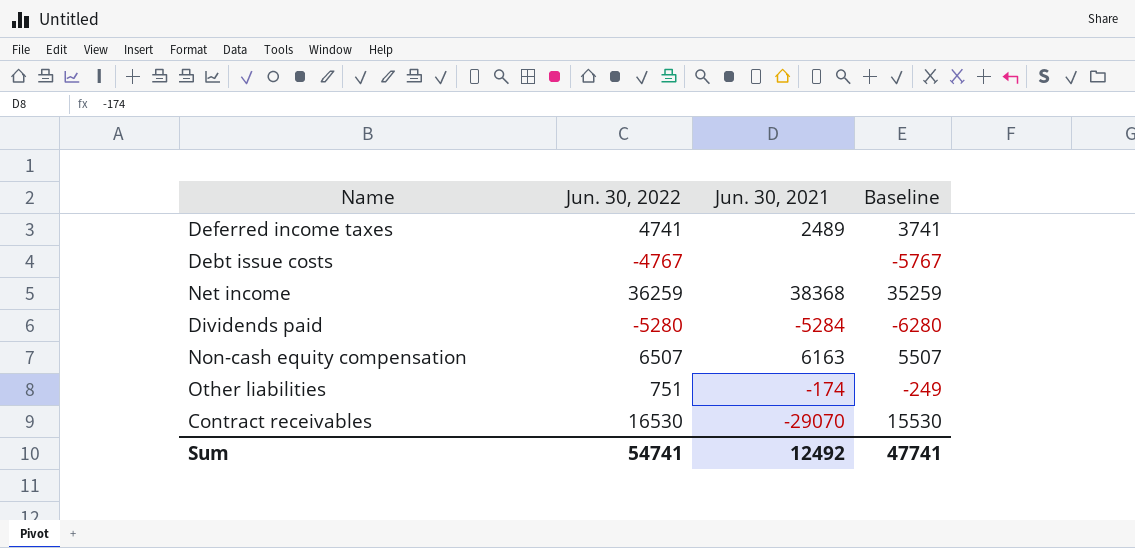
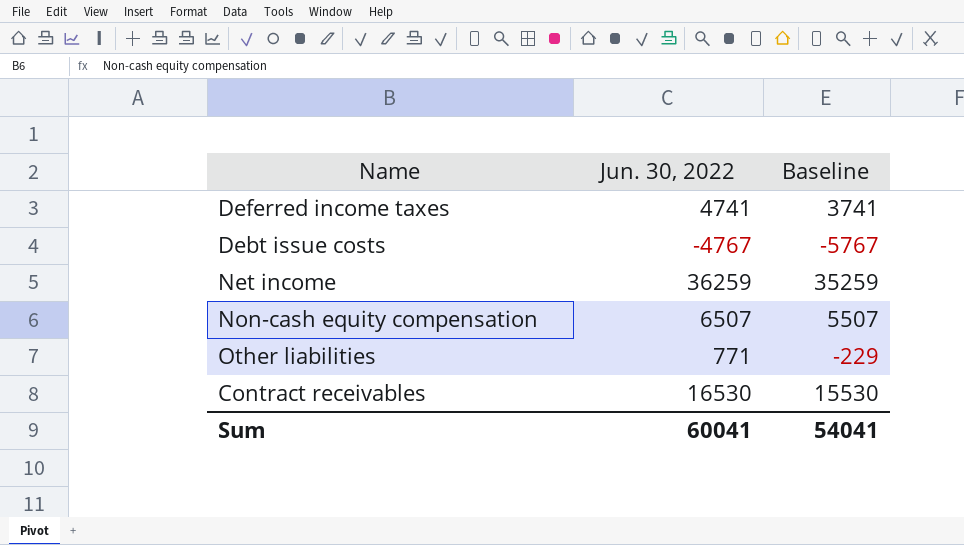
column Jun. 30, 2021 | position: 3 -> none
row Dividends paid: -5280 | -5284 | -6280 -> none
Other liabilities | Jun. 30, 2022: 751 -> 771
Other liabilities | Baseline: -249 -> -229
Sum | Jun. 30, 2022: 54741 -> 60041
Sum | Baseline: 47741 -> 54041

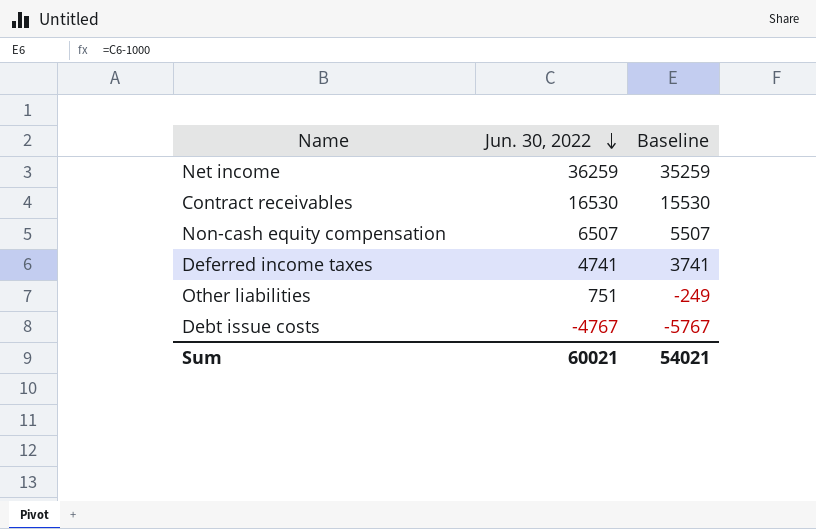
row order: none -> Jun. 30, 2022 descending
Other liabilities | Jun. 30, 2022: 771 -> 751
Other liabilities | Baseline: -229 -> -249
Sum | Jun. 30, 2022: 60041 -> 60021
Sum | Baseline: 54041 -> 54021

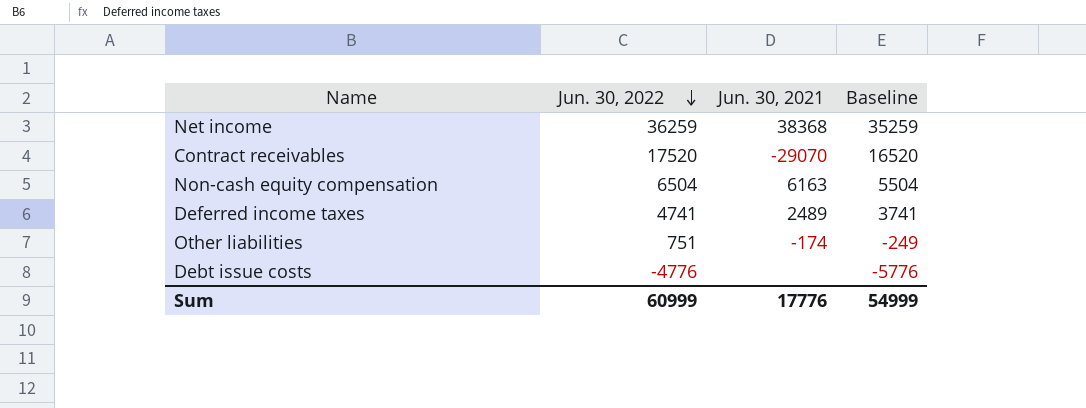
column Jun. 30, 2021 | position: none -> 3
Contract receivables | Jun. 30, 2022: 16530 -> 17520
Contract receivables | Baseline: 15530 -> 16520
Non-cash equity compensation | Jun. 30, 2022: 6507 -> 6504
Non-cash equity compensation | Baseline: 5507 -> 5504
Debt issue costs | Jun. 30, 2022: -4767 -> -4776
Debt issue costs | Baseline: -5767 -> -5776
Sum | Jun. 30, 2022: 60021 -> 60999
Sum | Baseline: 54021 -> 54999

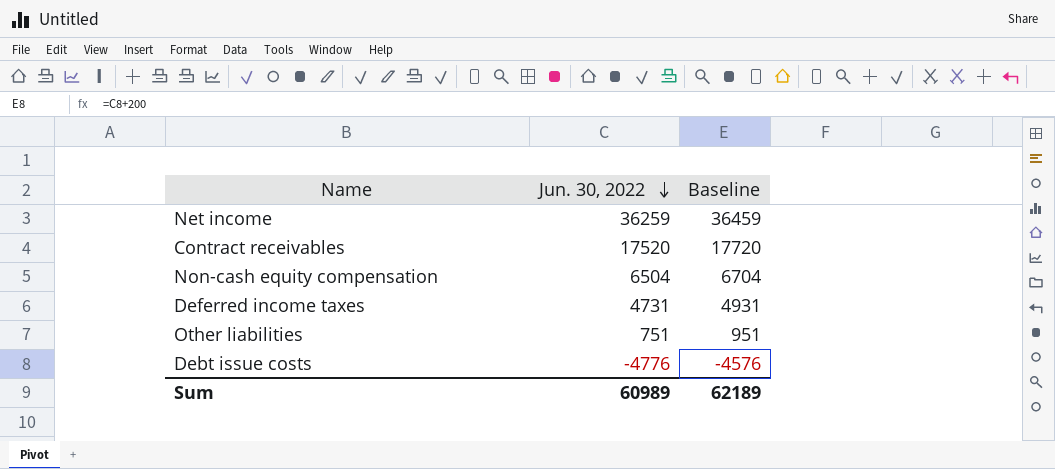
column Jun. 30, 2021 | position: 3 -> none
column Baseline | formula: [Jun. 30, 2022] - 1000 -> [Jun. 30, 2022] + 200
Deferred income taxes | Jun. 30, 2022: 4741 -> 4731
Sum | Jun. 30, 2022: 60999 -> 60989
Sum | Baseline: 54999 -> 62189

